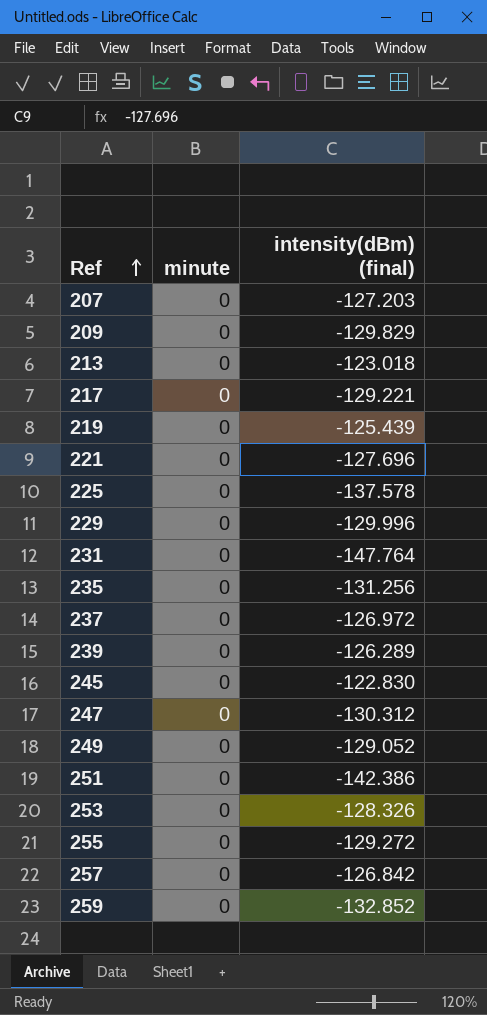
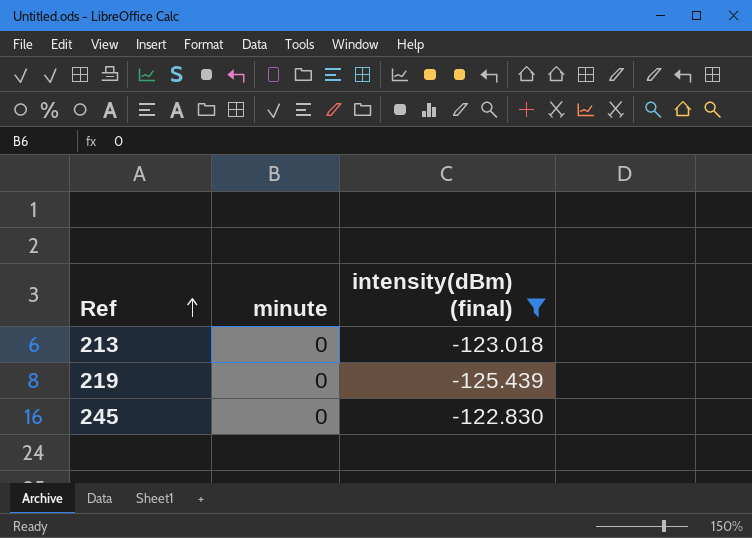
filter: none -> intensity(dBm) (final) >= -125.439

